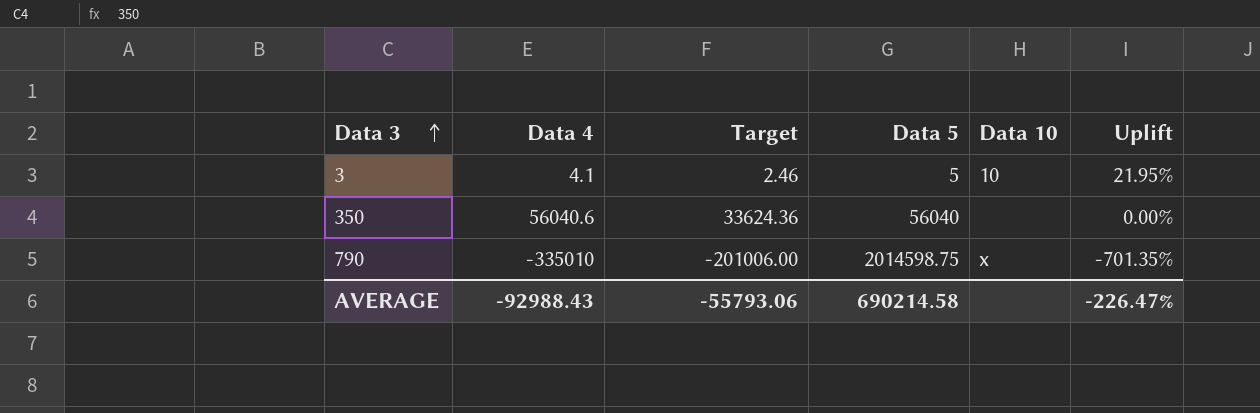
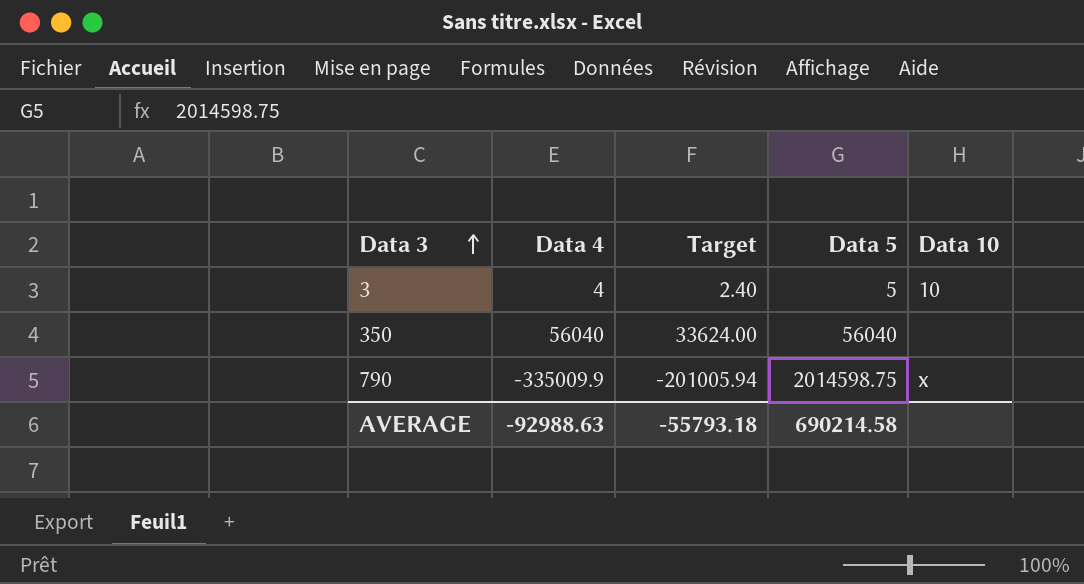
column Uplift | formula: ([Data 5] - [Data 4]) / [Data 4] -> none
3 | Data 4: 4.1 -> 4
3 | Target: 2.46 -> 2.40
350 | Data 4: 56040.6 -> 56040
350 | Target: 33624.36 -> 33624.00
790 | Data 4: -335010 -> -335009.9
790 | Target: -201006.00 -> -201005.94
AVERAGE | Data 4: -92988.43 -> -92988.63
AVERAGE | Target: -55793.06 -> -55793.18

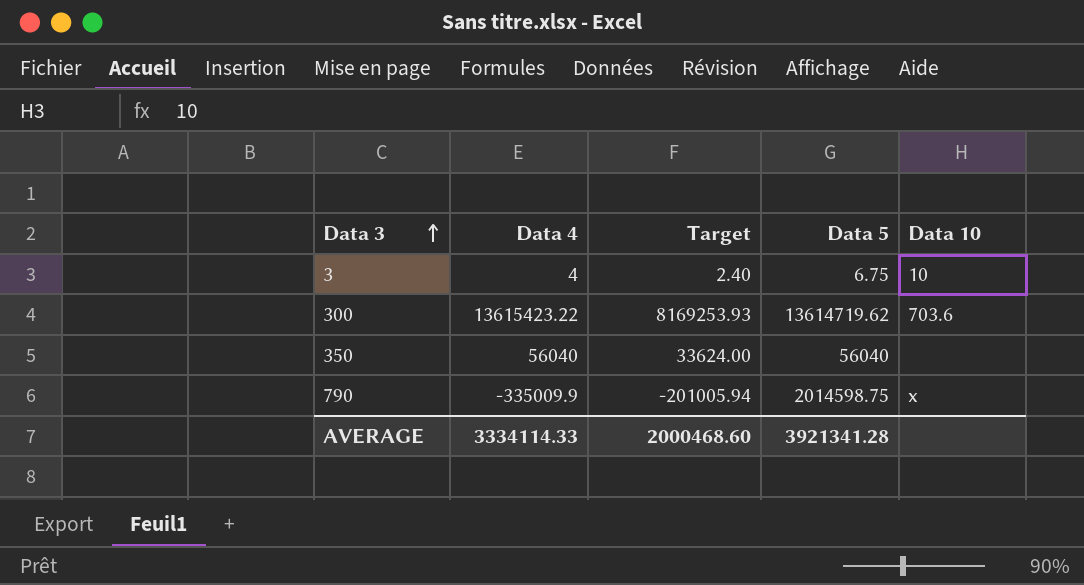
3 | Data 5: 5 -> 6.75
row 300: none -> 13615423.22 | 8169253.93 | 13614719.62 | 703.6
AVERAGE | Data 4: -92988.63 -> 3334114.33
AVERAGE | Target: -55793.18 -> 2000468.60
AVERAGE | Data 5: 690214.58 -> 3921341.28

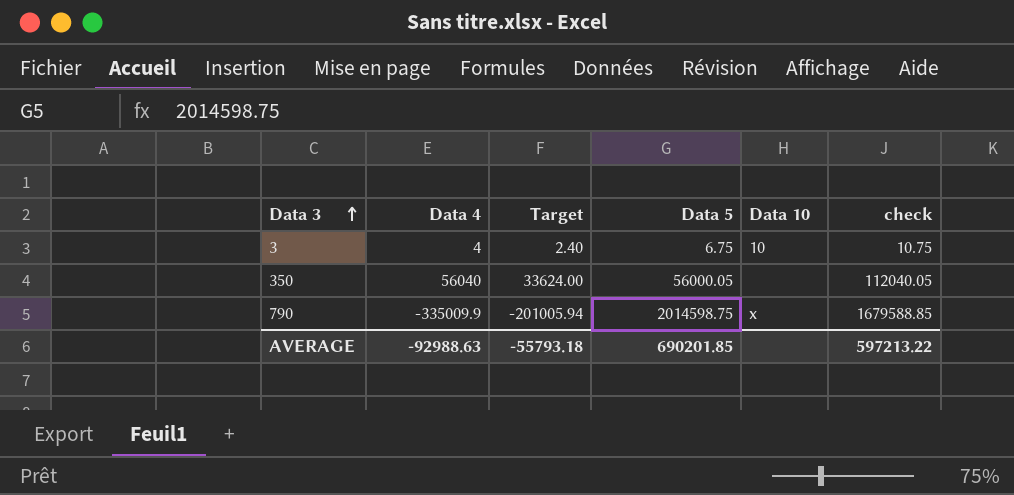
column check | formula: none -> [Data 4] + [Data 5]
row 300: 13615423.22 | 8169253.93 | 13614719.62 | 703.6 -> none
350 | Data 5: 56040 -> 56000.05
AVERAGE | Data 4: 3334114.33 -> -92988.63
AVERAGE | Target: 2000468.60 -> -55793.18
AVERAGE | Data 5: 3921341.28 -> 690201.85

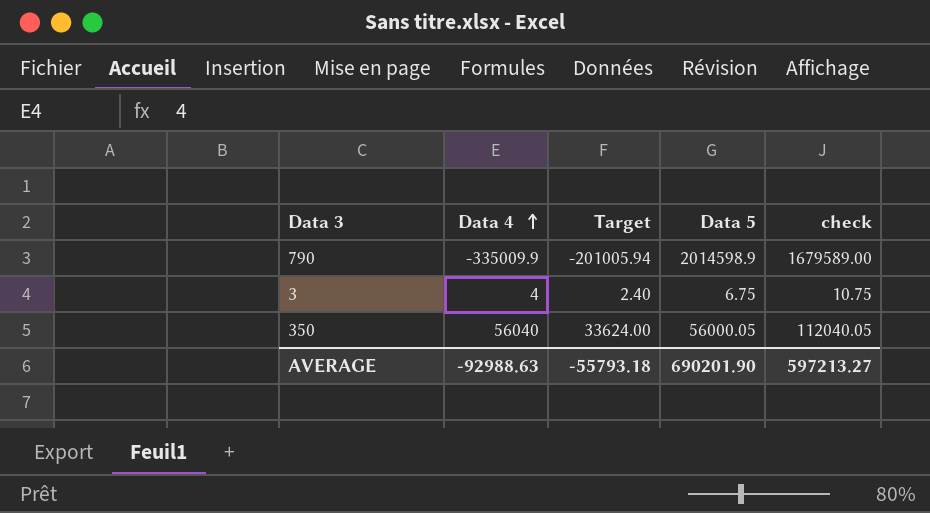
row order: Data 3 ascending -> Data 4 ascending
column Data 10 | position: 5 -> none
790 | Data 5: 2014598.75 -> 2014598.9
790 | check: 1679588.85 -> 1679589.00
AVERAGE | Data 5: 690201.85 -> 690201.90
AVERAGE | check: 597213.22 -> 597213.27

